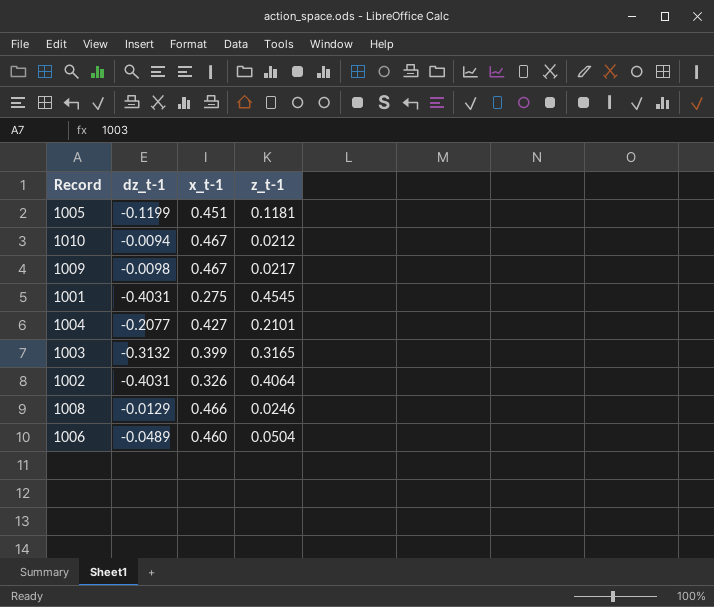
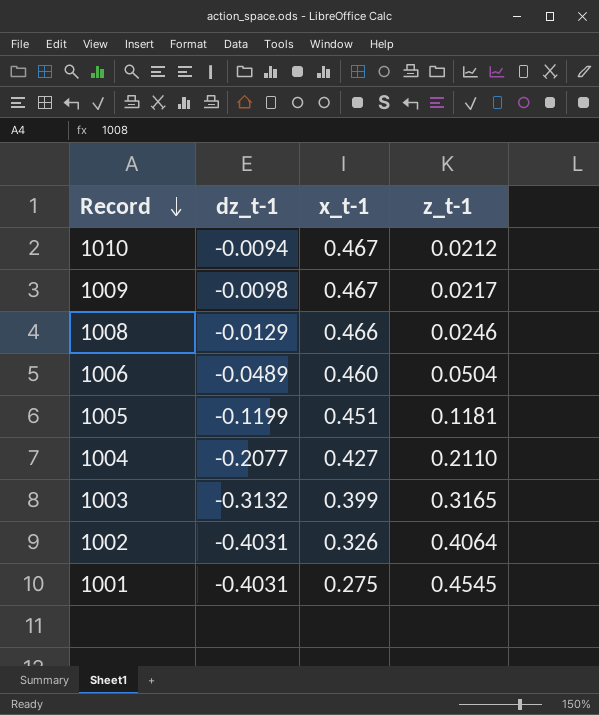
row order: none -> Record descending
1004 | z_t-1: 0.2101 -> 0.2110

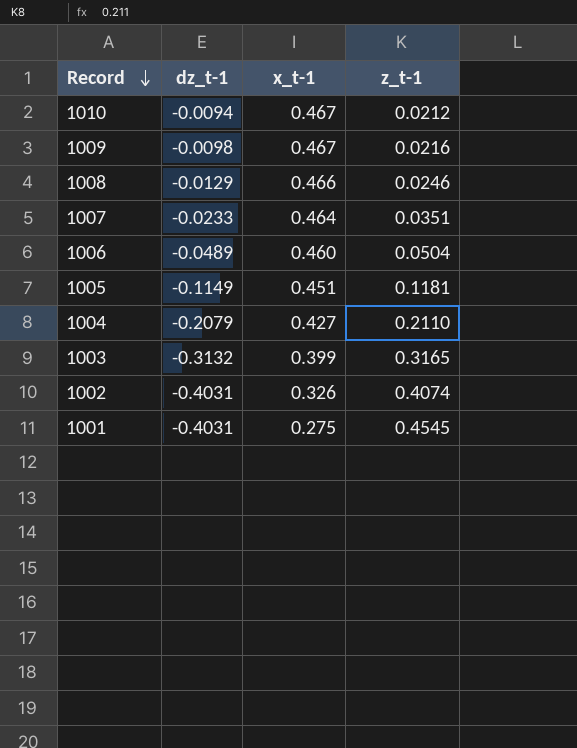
1009 | z_t-1: 0.0217 -> 0.0216
row 1007: none -> -0.0233 | 0.464 | 0.0351
1005 | dz_t-1: -0.1199 -> -0.1149
1004 | dz_t-1: -0.2077 -> -0.2079
1002 | z_t-1: 0.4064 -> 0.4074

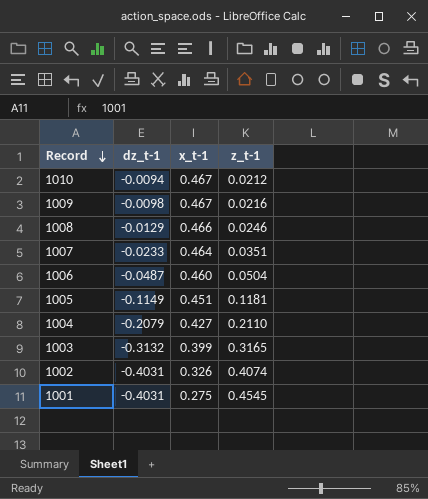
1006 | dz_t-1: -0.0489 -> -0.0487

